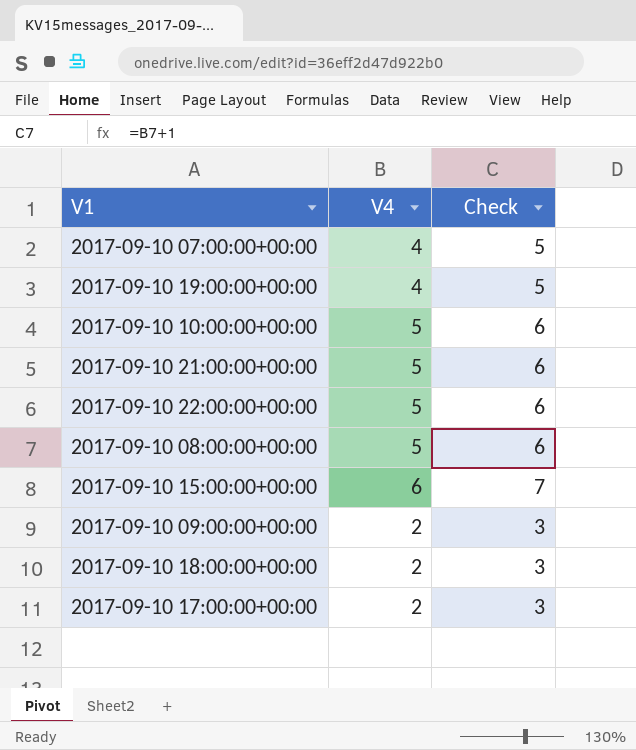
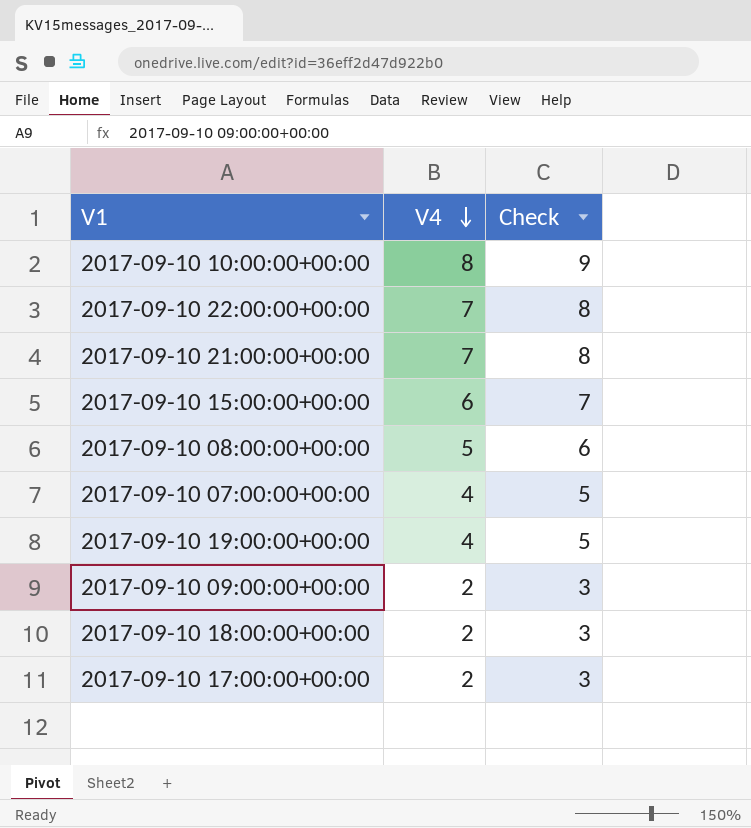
row order: none -> V4 descending
2017-09-10 10:00:00+00:00 | V4: 5 -> 8
2017-09-10 10:00:00+00:00 | Check: 6 -> 9
2017-09-10 22:00:00+00:00 | V4: 5 -> 7
2017-09-10 22:00:00+00:00 | Check: 6 -> 8
2017-09-10 21:00:00+00:00 | V4: 5 -> 7
2017-09-10 21:00:00+00:00 | Check: 6 -> 8

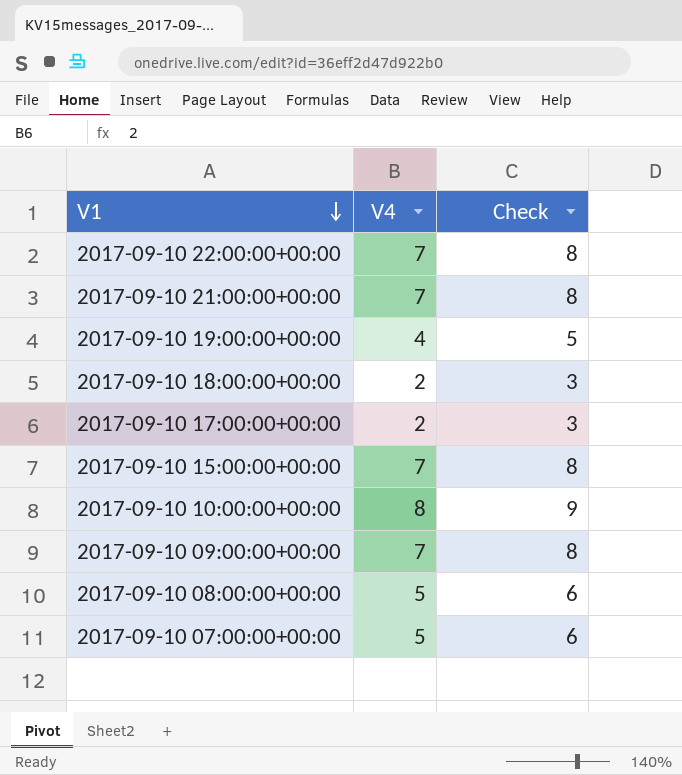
row order: V4 descending -> V1 descending
2017-09-10 15:00:00+00:00 | V4: 6 -> 7
2017-09-10 15:00:00+00:00 | Check: 7 -> 8
2017-09-10 09:00:00+00:00 | V4: 2 -> 7
2017-09-10 09:00:00+00:00 | Check: 3 -> 8
2017-09-10 07:00:00+00:00 | V4: 4 -> 5
2017-09-10 07:00:00+00:00 | Check: 5 -> 6

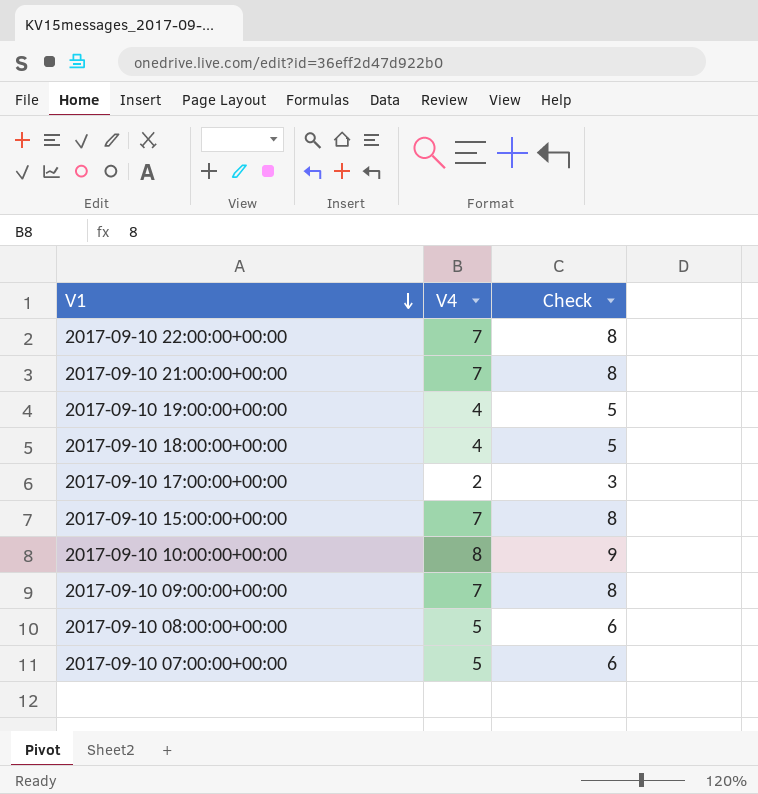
2017-09-10 18:00:00+00:00 | V4: 2 -> 4
2017-09-10 18:00:00+00:00 | Check: 3 -> 5

